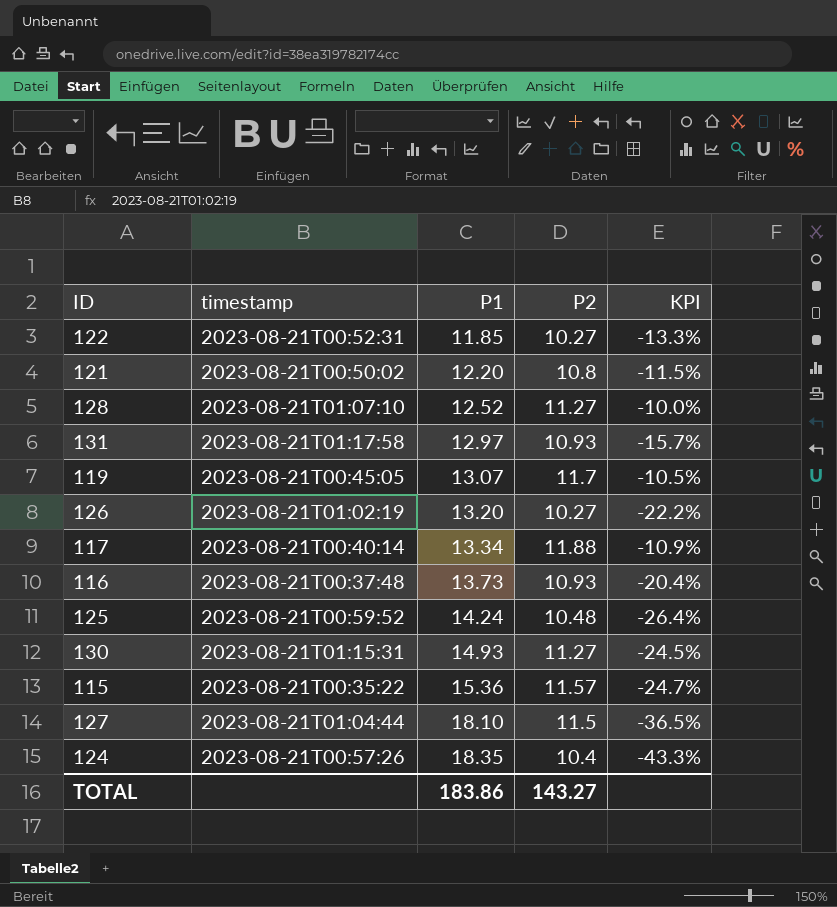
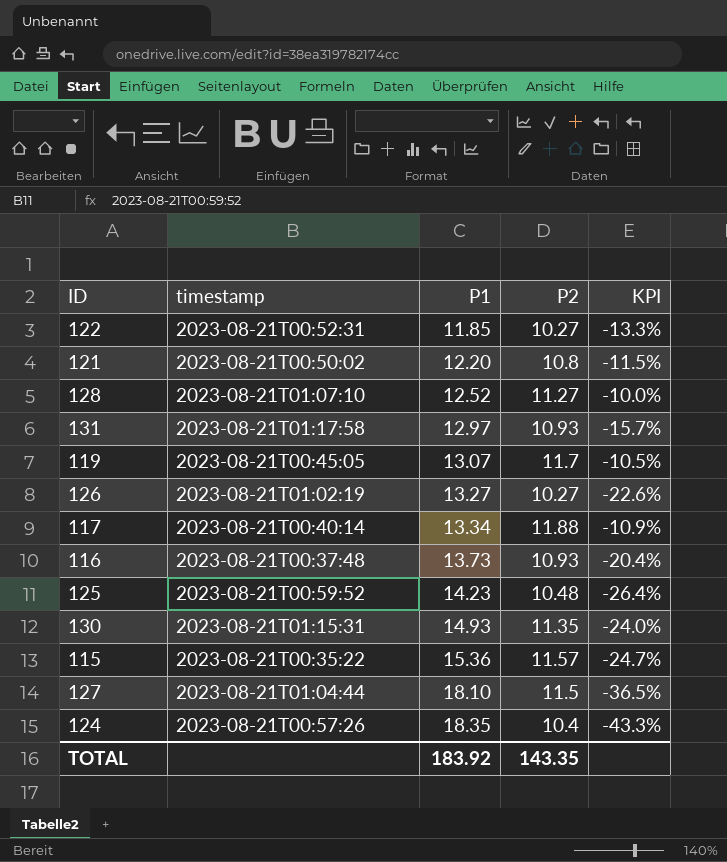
126 | P1: 13.20 -> 13.27
126 | KPI: -22.2% -> -22.6%
125 | P1: 14.24 -> 14.23
130 | P2: 11.27 -> 11.35
130 | KPI: -24.5% -> -24.0%
TOTAL | P1: 183.86 -> 183.92
TOTAL | P2: 143.27 -> 143.35

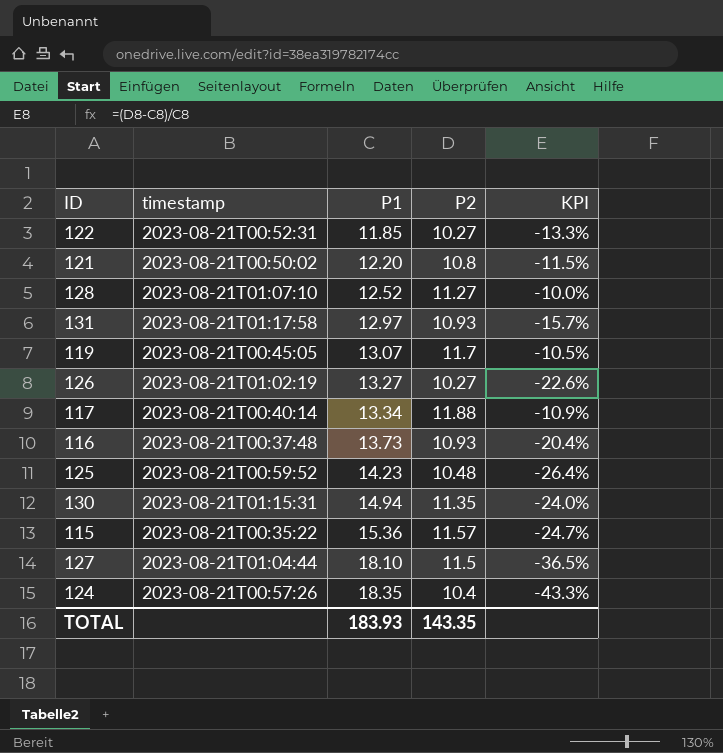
130 | P1: 14.93 -> 14.94
TOTAL | P1: 183.92 -> 183.93

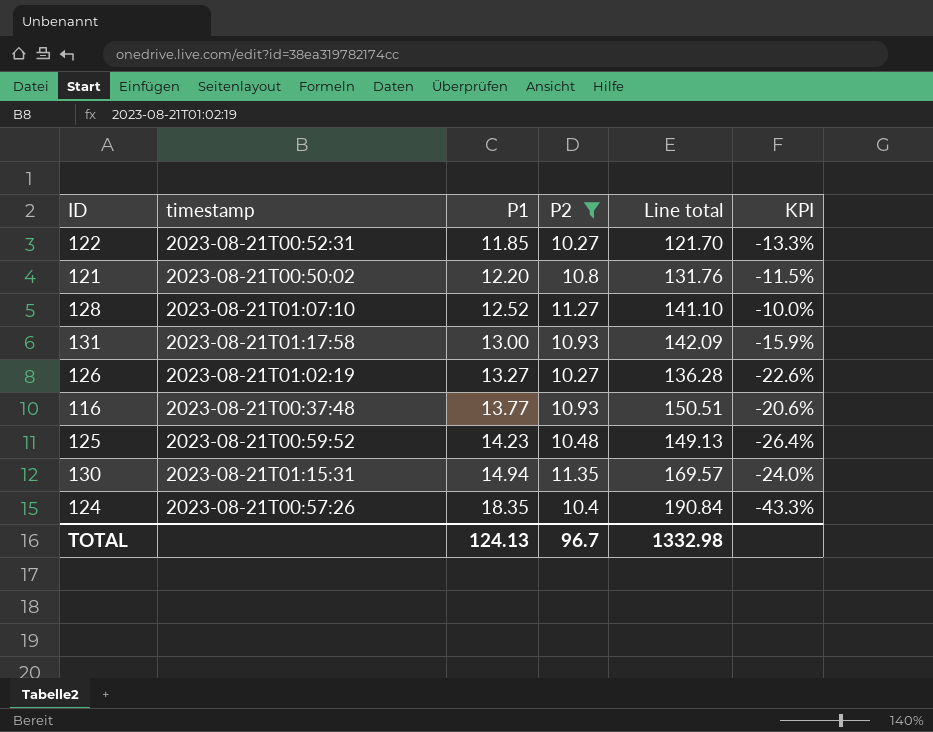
filter: none -> P2 <= 11.35
column Line total | formula: none -> [P1] * [P2]
131 | P1: 12.97 -> 13.00
131 | KPI: -15.7% -> -15.9%
116 | P1: 13.73 -> 13.77
116 | KPI: -20.4% -> -20.6%
TOTAL | P1: 183.93 -> 124.13
TOTAL | P2: 143.35 -> 96.7

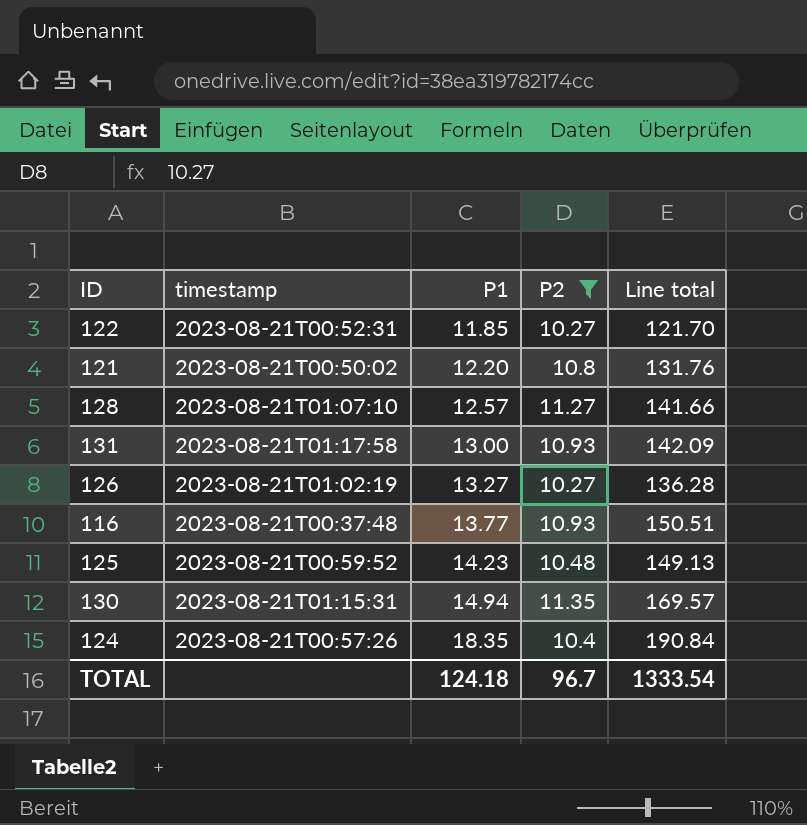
column KPI | formula: ([P2] - [P1]) / [P1] -> none
128 | P1: 12.52 -> 12.57
128 | Line total: 141.10 -> 141.66
TOTAL | P1: 124.13 -> 124.18
TOTAL | Line total: 1332.98 -> 1333.54

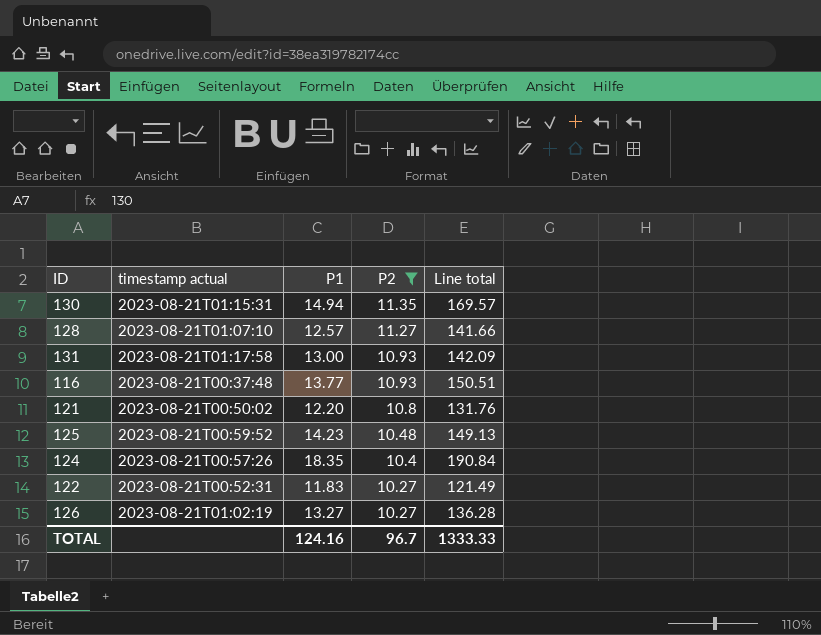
row order: P1 ascending -> P2 descending
column name: timestamp -> timestamp actual
122 | P1: 11.85 -> 11.83
122 | Line total: 121.70 -> 121.49
TOTAL | P1: 124.18 -> 124.16
TOTAL | Line total: 1333.54 -> 1333.33

